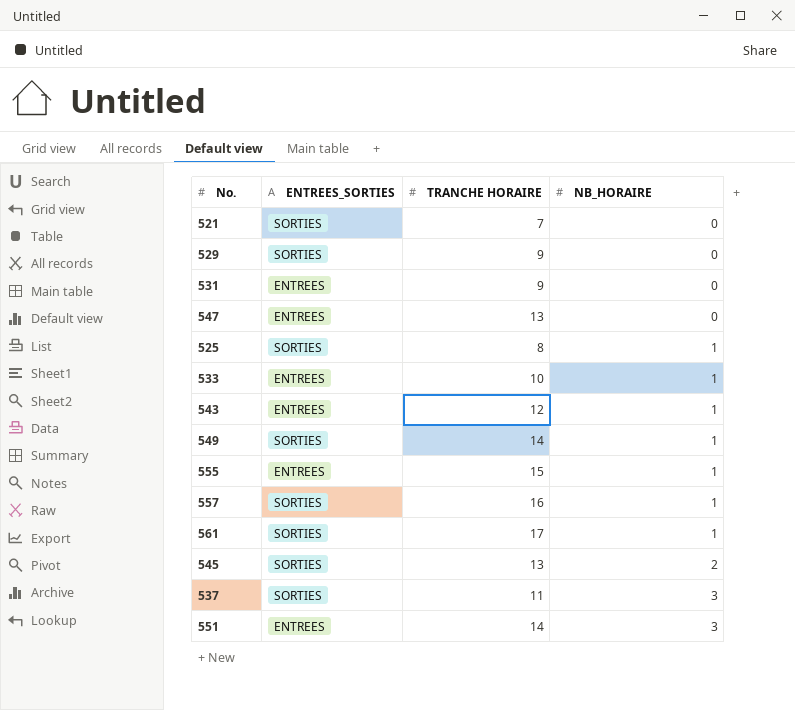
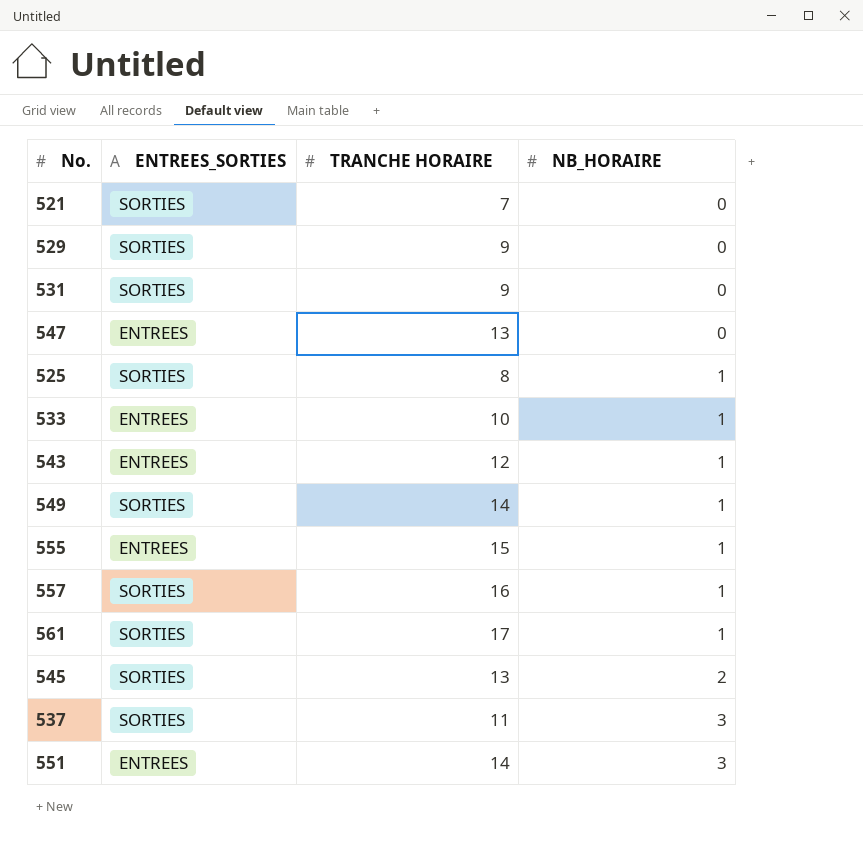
531 | ENTREES_SORTIES: ENTREES -> SORTIES

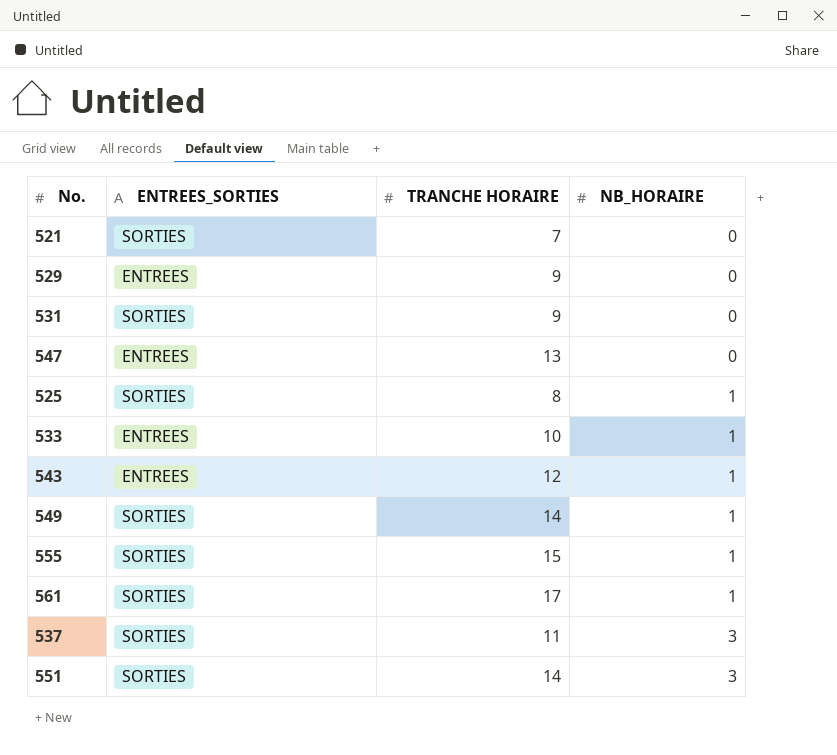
row 557: SORTIES | 16 | 1 -> none
row 545: SORTIES | 13 | 2 -> none
529 | ENTREES_SORTIES: SORTIES -> ENTREES
555 | ENTREES_SORTIES: ENTREES -> SORTIES
551 | ENTREES_SORTIES: ENTREES -> SORTIES

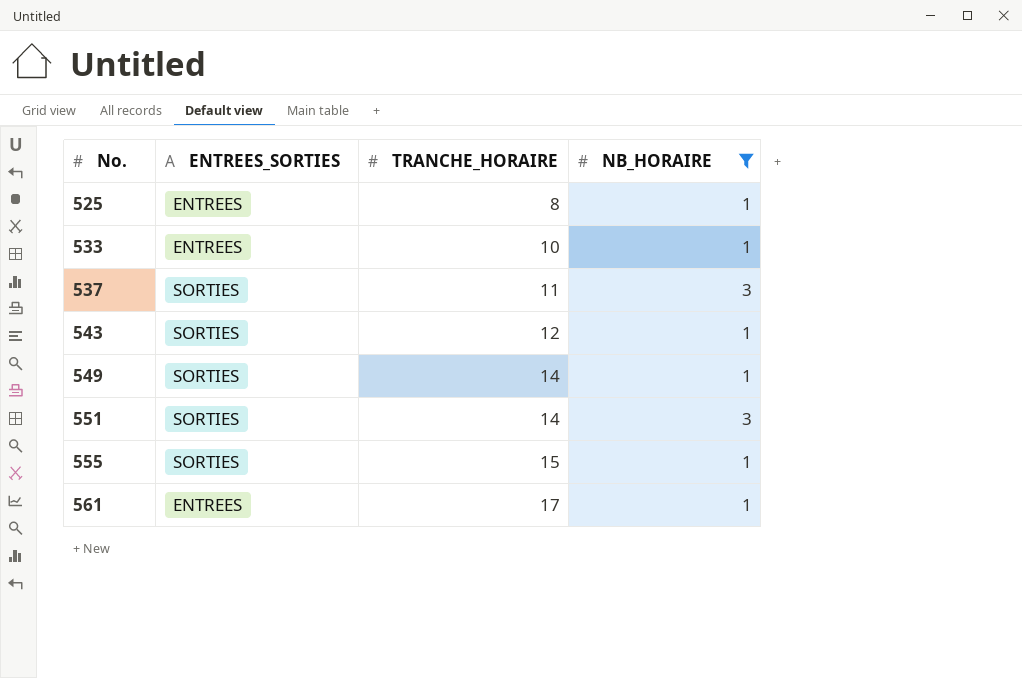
filter: none -> NB_HORAIRE != 0
row order: NB_HORAIRE ascending -> No. ascending
column name: TRANCHE HORAIRE -> TRANCHE_HORAIRE
525 | ENTREES_SORTIES: SORTIES -> ENTREES
543 | ENTREES_SORTIES: ENTREES -> SORTIES
561 | ENTREES_SORTIES: SORTIES -> ENTREES

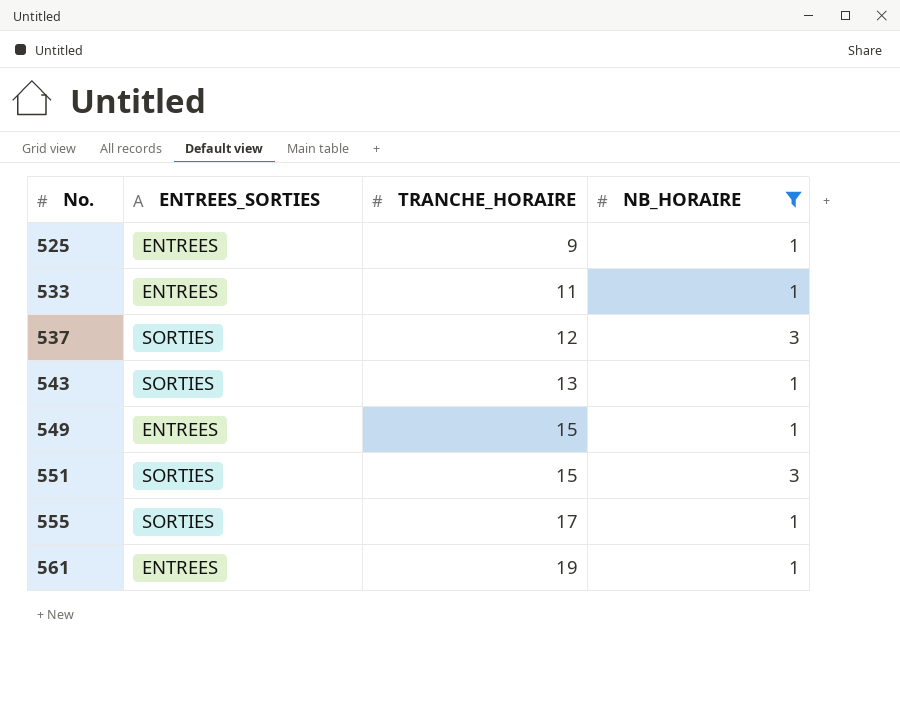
525 | TRANCHE_HORAIRE: 8 -> 9
533 | TRANCHE_HORAIRE: 10 -> 11
537 | TRANCHE_HORAIRE: 11 -> 12
543 | TRANCHE_HORAIRE: 12 -> 13
549 | ENTREES_SORTIES: SORTIES -> ENTREES
549 | TRANCHE_HORAIRE: 14 -> 15
551 | TRANCHE_HORAIRE: 14 -> 15
555 | TRANCHE_HORAIRE: 15 -> 17
561 | TRANCHE_HORAIRE: 17 -> 19

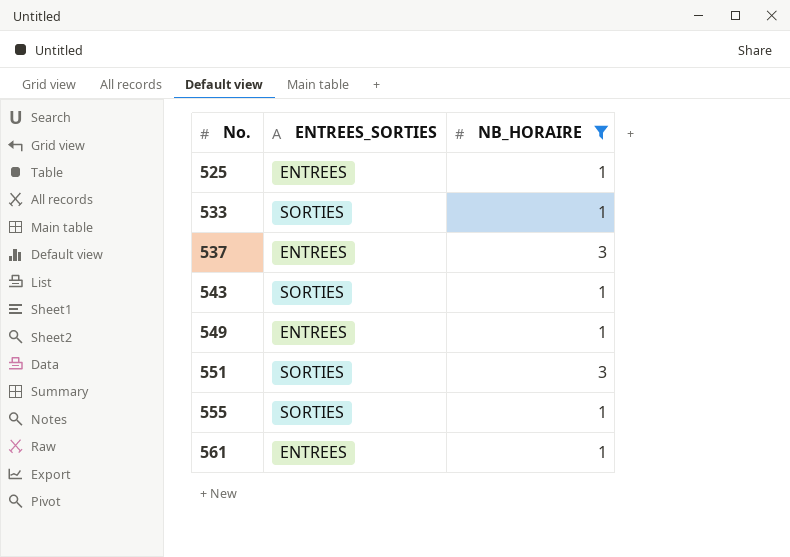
column TRANCHE_HORAIRE | position: 3 -> none
533 | ENTREES_SORTIES: ENTREES -> SORTIES
537 | ENTREES_SORTIES: SORTIES -> ENTREES

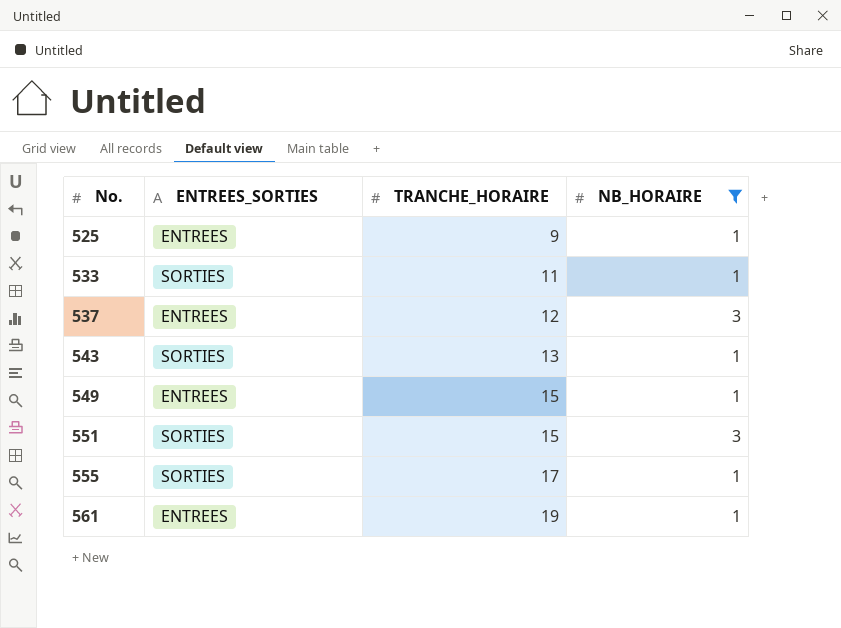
column TRANCHE_HORAIRE | position: none -> 3

